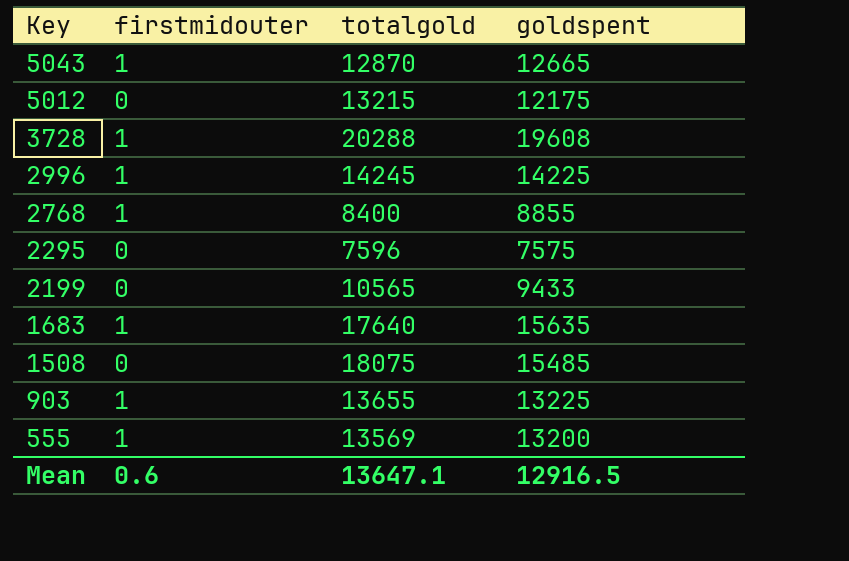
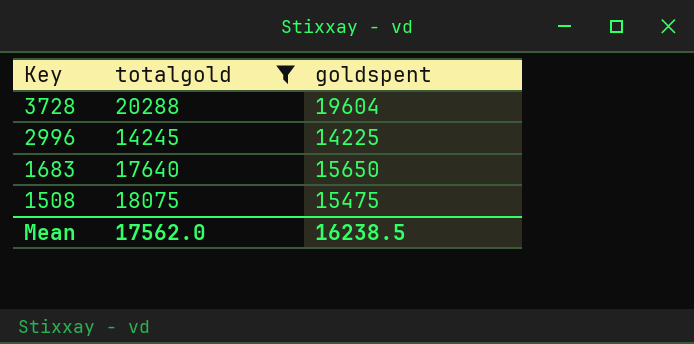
filter: none -> totalgold >= 14245
column firstmidouter | position: 2 -> none
3728 | goldspent: 19608 -> 19604
1683 | goldspent: 15635 -> 15650
1508 | goldspent: 15485 -> 15475
Mean | totalgold: 13647.1 -> 17562.0
Mean | goldspent: 12916.5 -> 16238.5

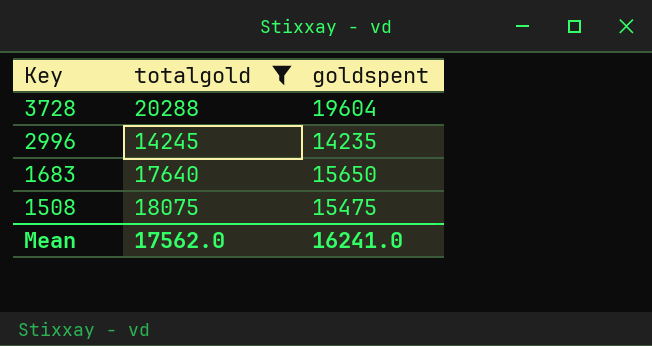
2996 | goldspent: 14225 -> 14235
Mean | goldspent: 16238.5 -> 16241.0

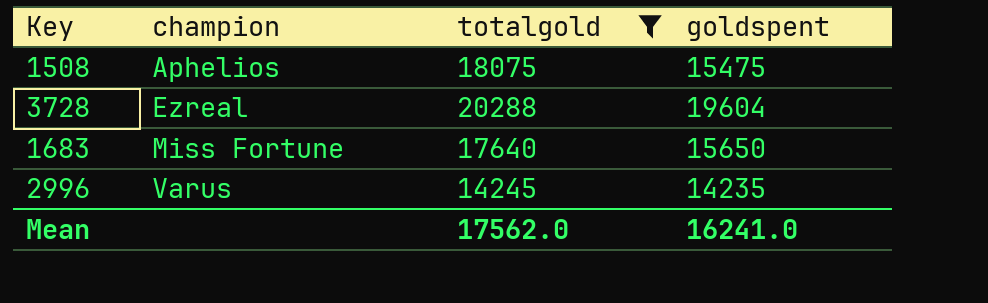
row order: Key descending -> champion ascending
column champion | position: none -> 2

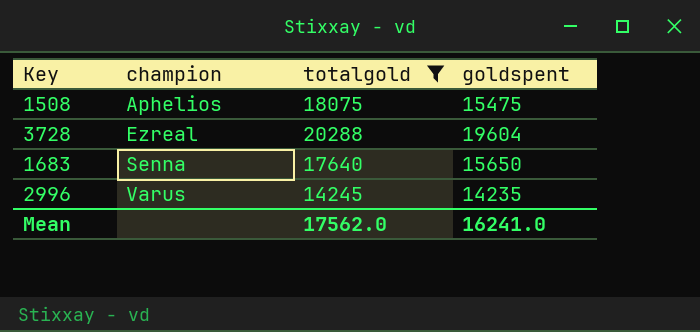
1683 | champion: Miss Fortune -> Senna

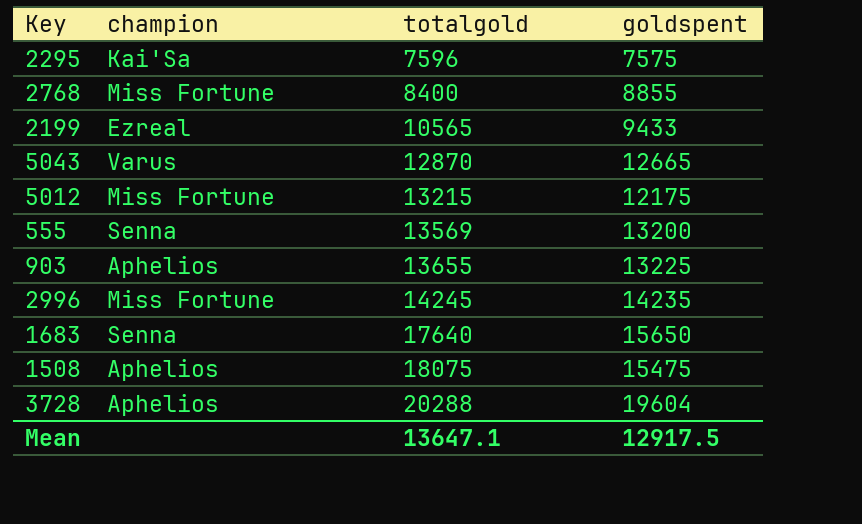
filter: totalgold >= 14245 -> none
row order: champion ascending -> totalgold ascending
2996 | champion: Varus -> Miss Fortune
3728 | champion: Ezreal -> Aphelios
Mean | totalgold: 17562.0 -> 13647.1
Mean | goldspent: 16241.0 -> 12917.5

